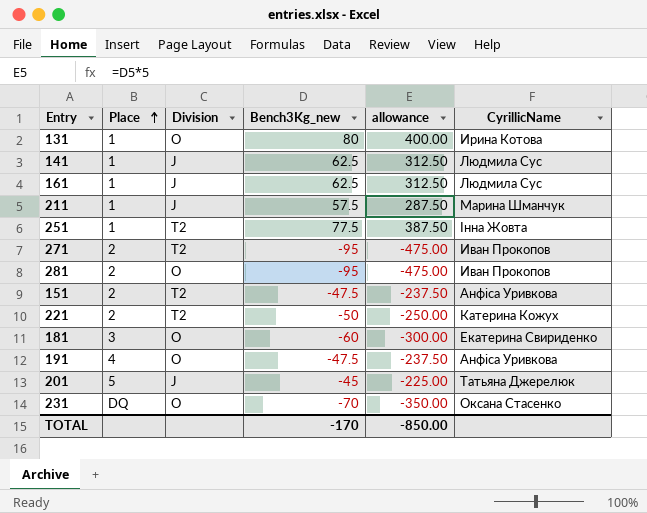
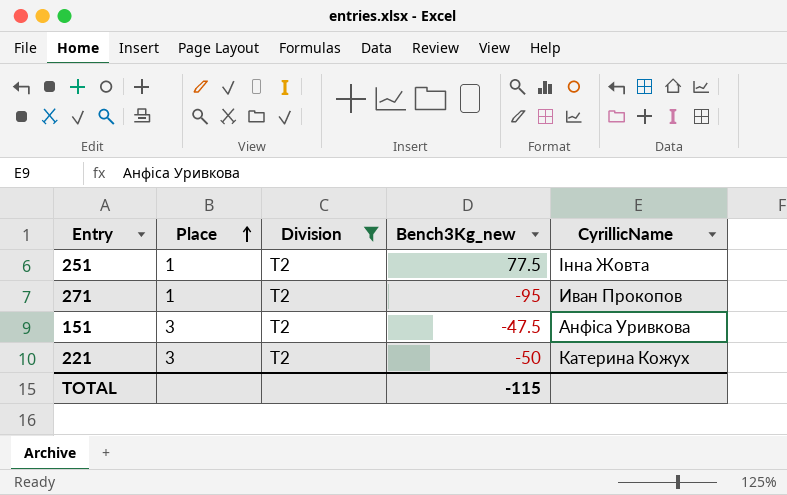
filter: none -> Division = T2
column allowance | formula: [Bench3Kg_new] * 5 -> none
271 | Place: 2 -> 1
151 | Place: 2 -> 3
221 | Place: 2 -> 3
TOTAL | Bench3Kg_new: -170 -> -115

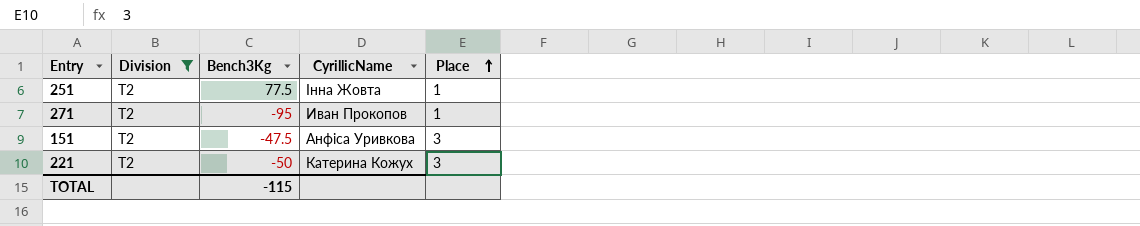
column name: Bench3Kg_new -> Bench3Kg
column Place | position: 2 -> 5

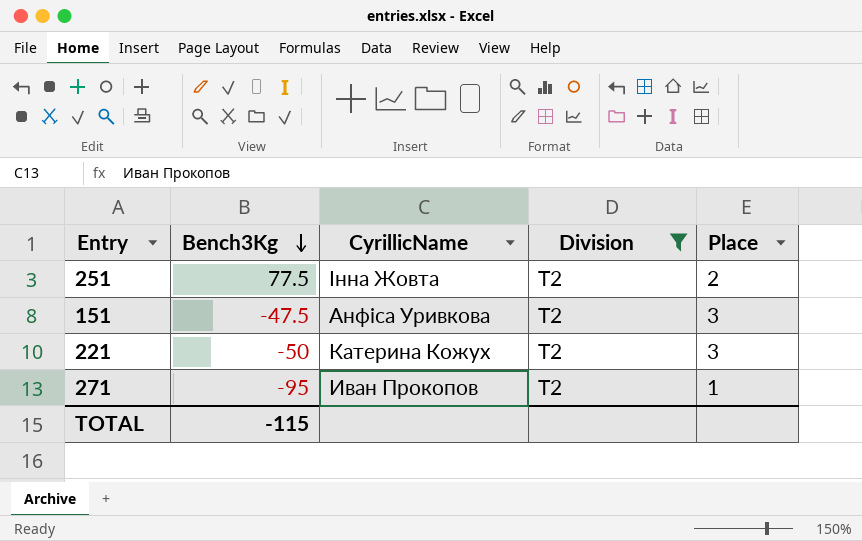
row order: Place ascending -> Bench3Kg descending
column Division | position: 2 -> 4
251 | Place: 1 -> 2

